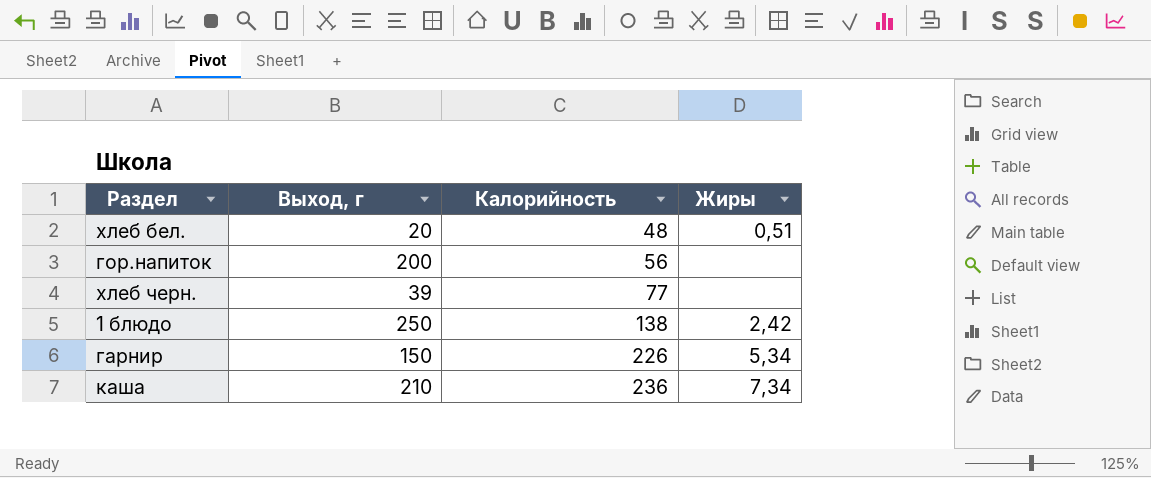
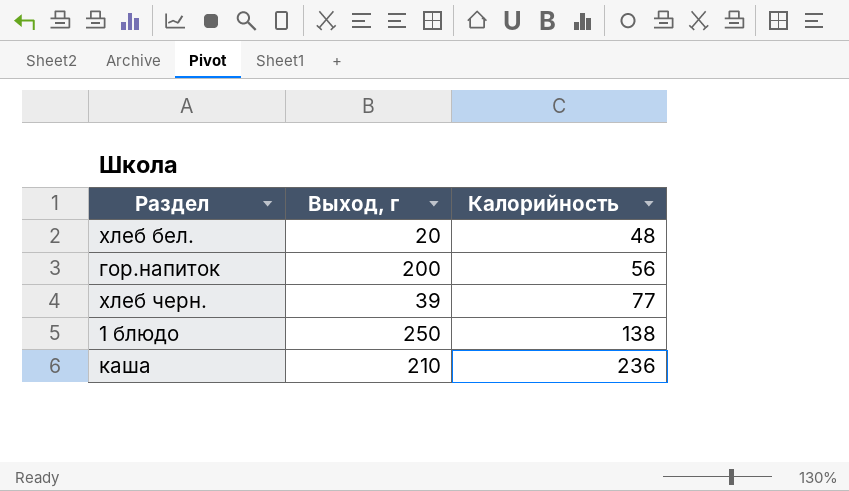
column Жиры | position: 4 -> none
row гарнир: 150 | 226 | 5,34 -> none

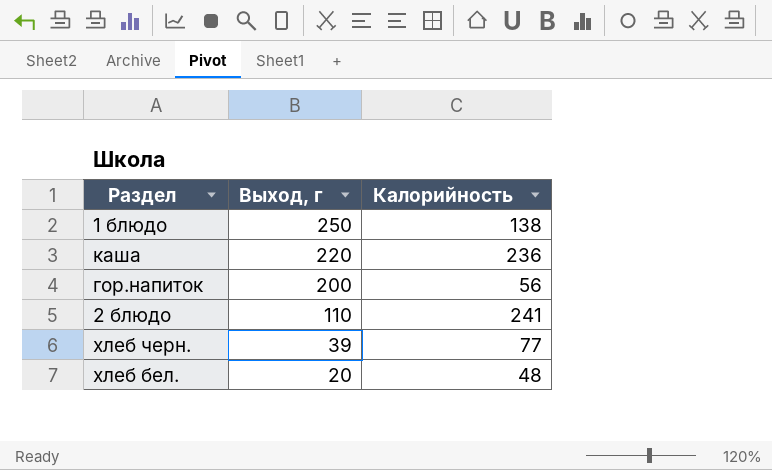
row order: Калорийность ascending -> Выход, г descending
каша | Выход, г: 210 -> 220
row 2 блюдо: none -> 110 | 241

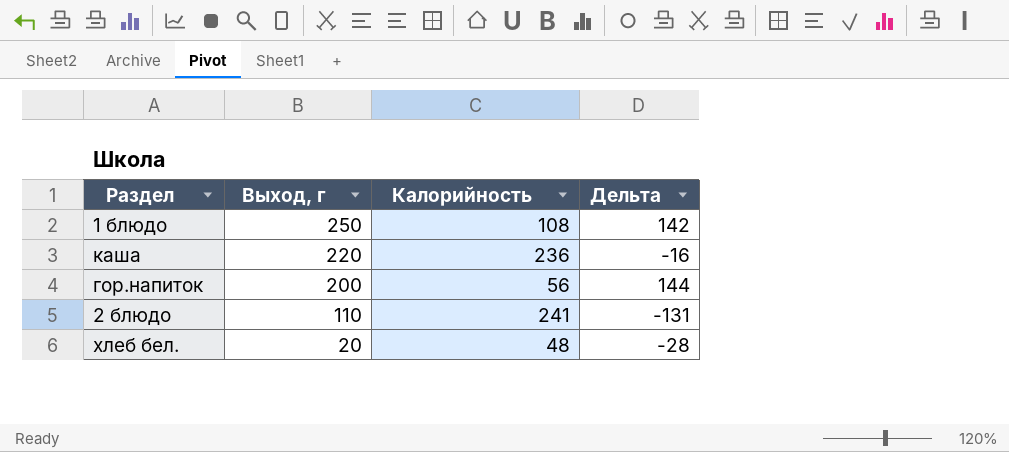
column Дельта | formula: none -> [Выход, г] - [Калорийность]
row хлеб черн.: 39 | 77 -> none
1 блюдо | Калорийность: 138 -> 108

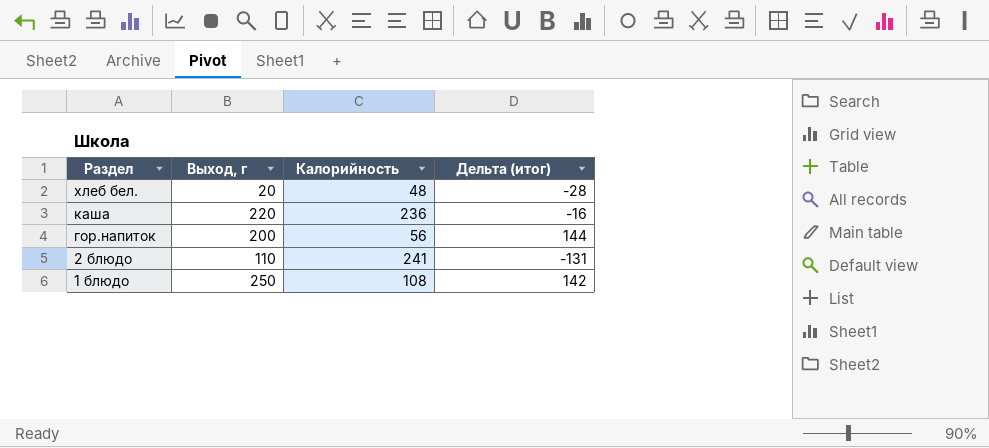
row order: Выход, г descending -> Раздел descending
column name: Дельта -> Дельта (итог)

